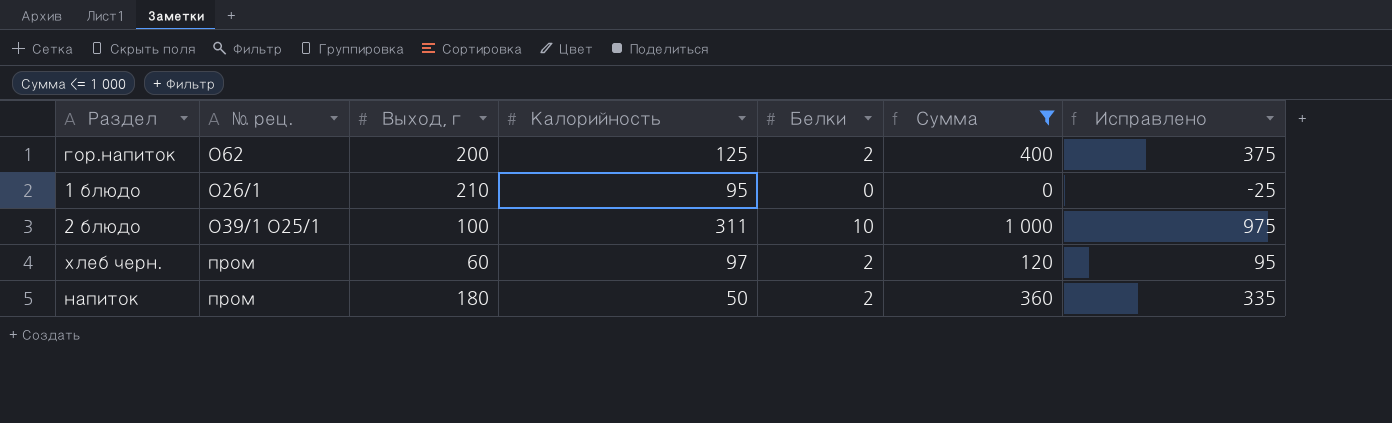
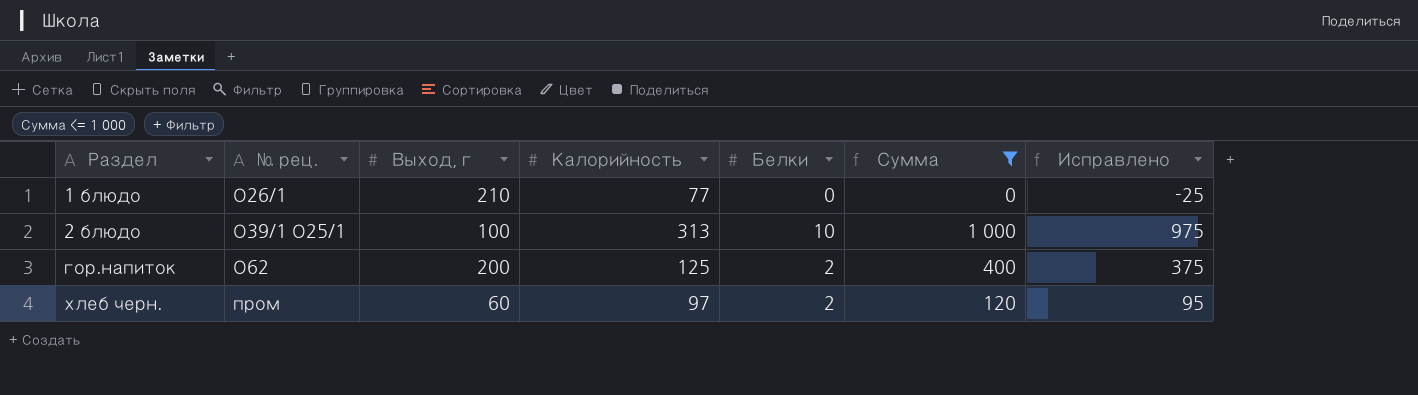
row order: none -> Раздел ascending
row напиток: пром | 180 | 50 | 2 | 360 | 335 -> none
1 блюдо | Калорийность: 95 -> 77
2 блюдо | Калорийность: 311 -> 313

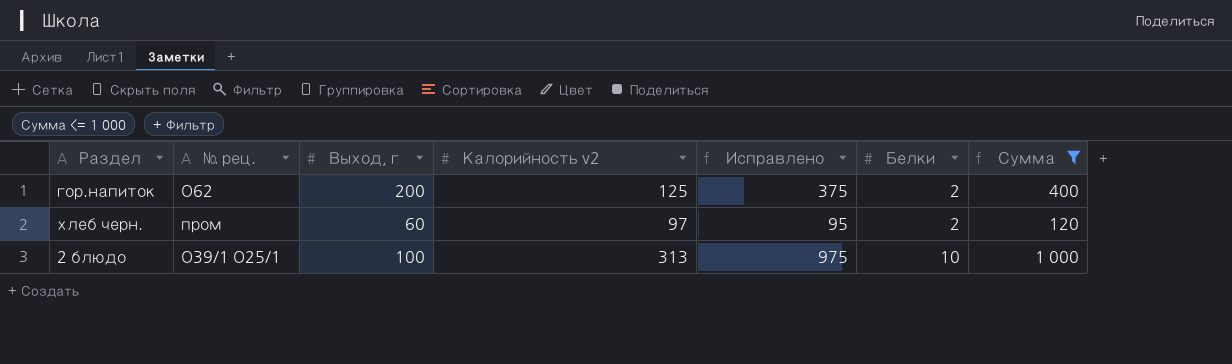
row order: Раздел ascending -> Белки ascending
column name: Калорийность -> Калорийность v2
column Исправлено | position: 7 -> 5
row 1 блюдо: О26/1 | 210 | 77 | 0 | 0 | -25 -> none

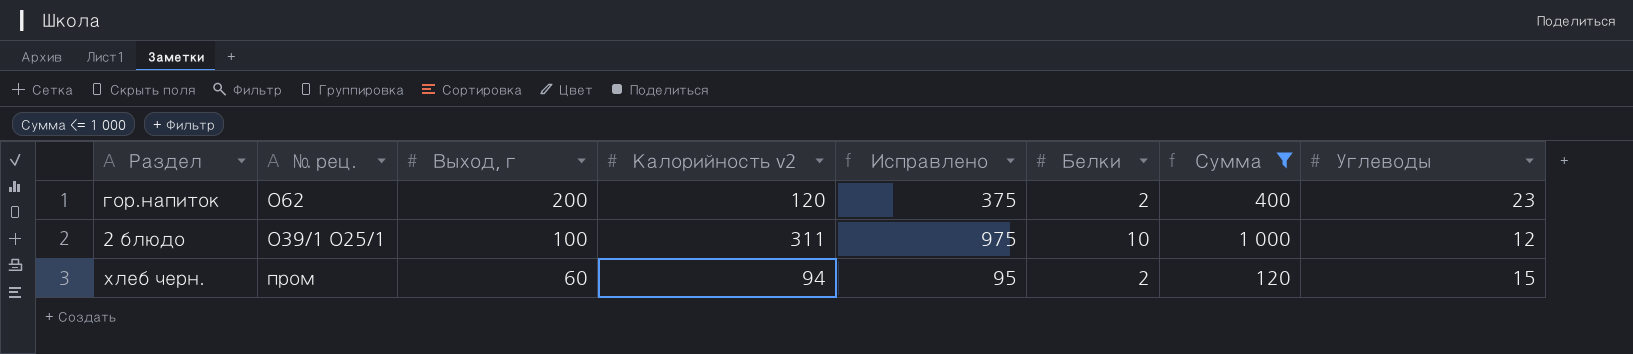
row order: Белки ascending -> Выход, г descending
column Углеводы | position: none -> 8
гор.напиток | Калорийность v2: 125 -> 120
2 блюдо | Калорийность v2: 313 -> 311
хлеб черн. | Калорийность v2: 97 -> 94

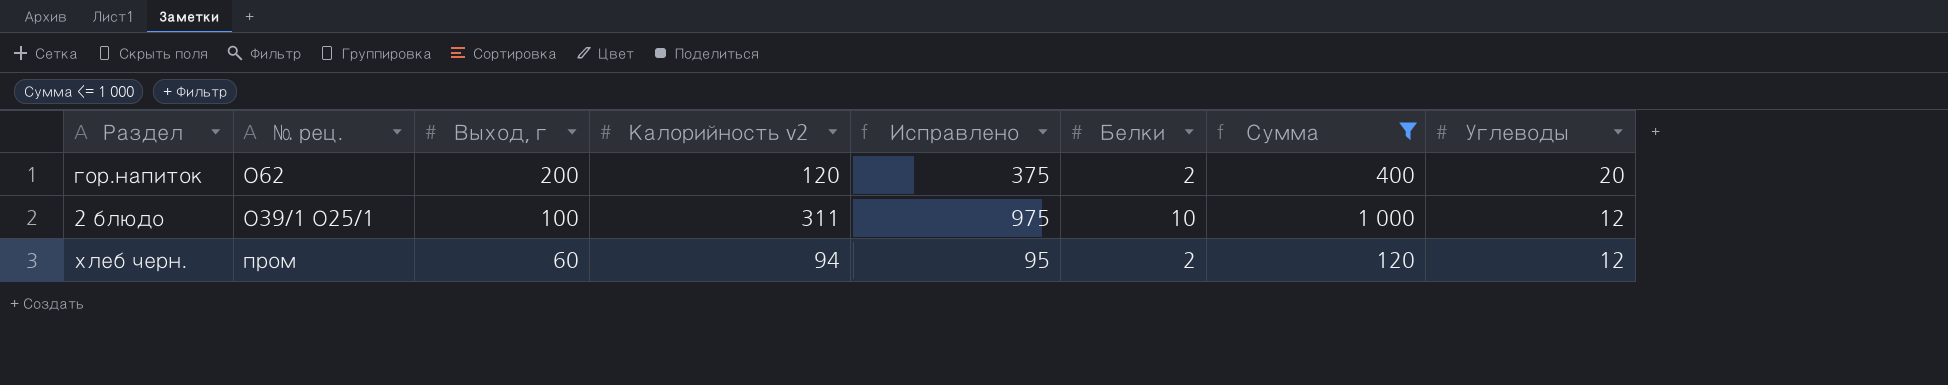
гор.напиток | Углеводы: 23 -> 20
хлеб черн. | Углеводы: 15 -> 12

